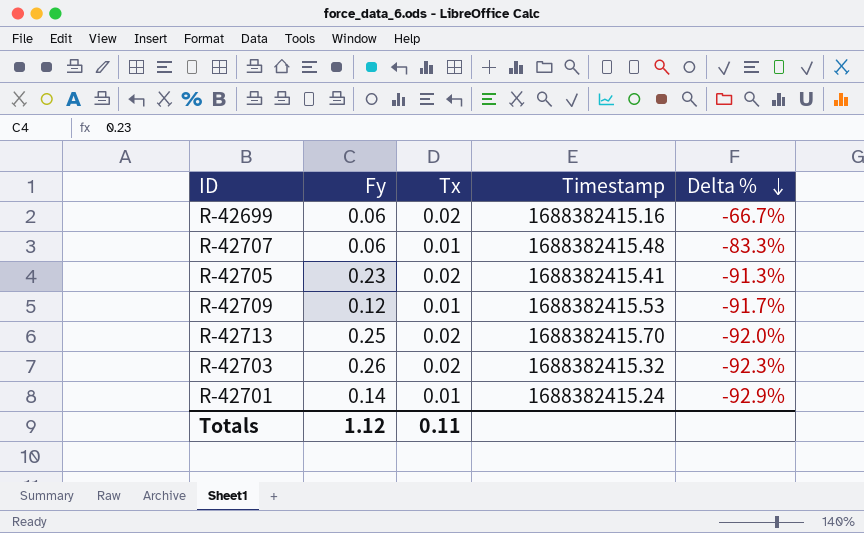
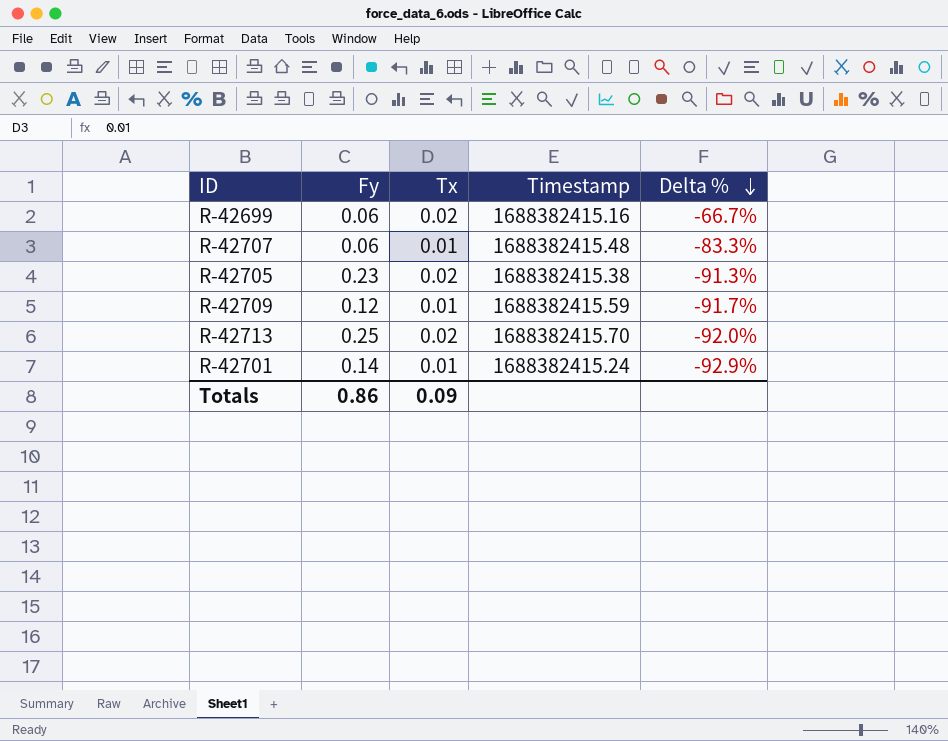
row R-42703: 0.26 | 0.02 | 1688382415.32 | -92.3% -> none
R-42705 | Timestamp: 1688382415.41 -> 1688382415.38
R-42709 | Timestamp: 1688382415.53 -> 1688382415.59
Totals | Fy: 1.12 -> 0.86
Totals | Tx: 0.11 -> 0.09

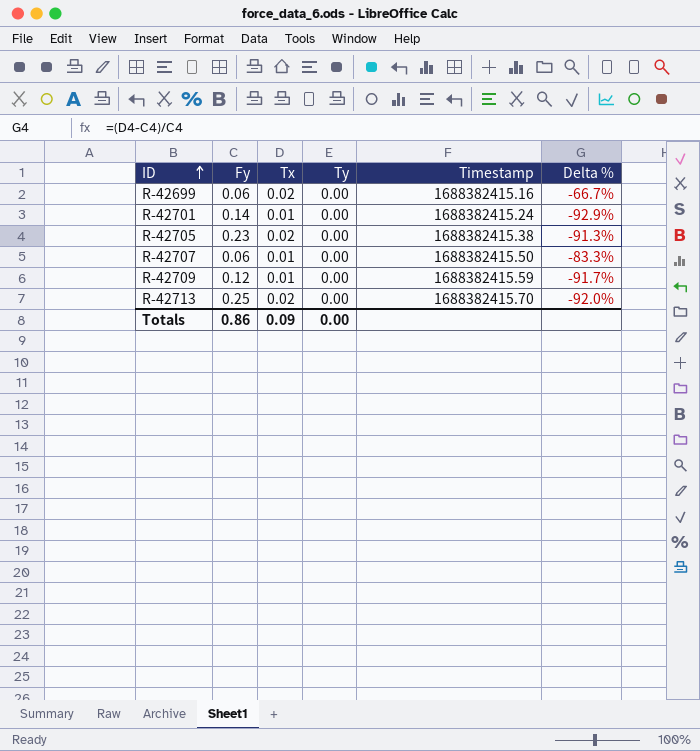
row order: Delta % descending -> ID ascending
column Ty | position: none -> 4
R-42707 | Timestamp: 1688382415.48 -> 1688382415.50

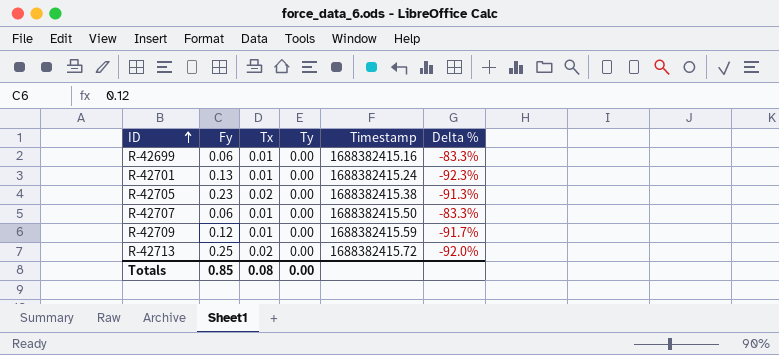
R-42699 | Tx: 0.02 -> 0.01
R-42699 | Delta %: -66.7% -> -83.3%
R-42701 | Fy: 0.14 -> 0.13
R-42701 | Delta %: -92.9% -> -92.3%
R-42713 | Timestamp: 1688382415.70 -> 1688382415.72
Totals | Fy: 0.86 -> 0.85
Totals | Tx: 0.09 -> 0.08

